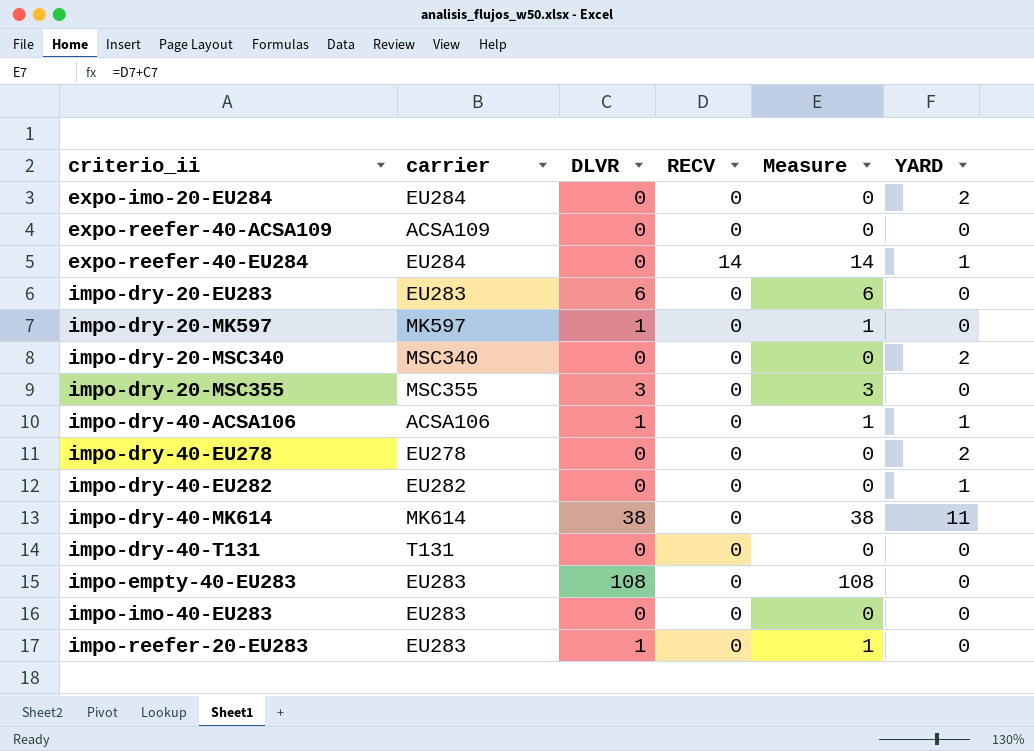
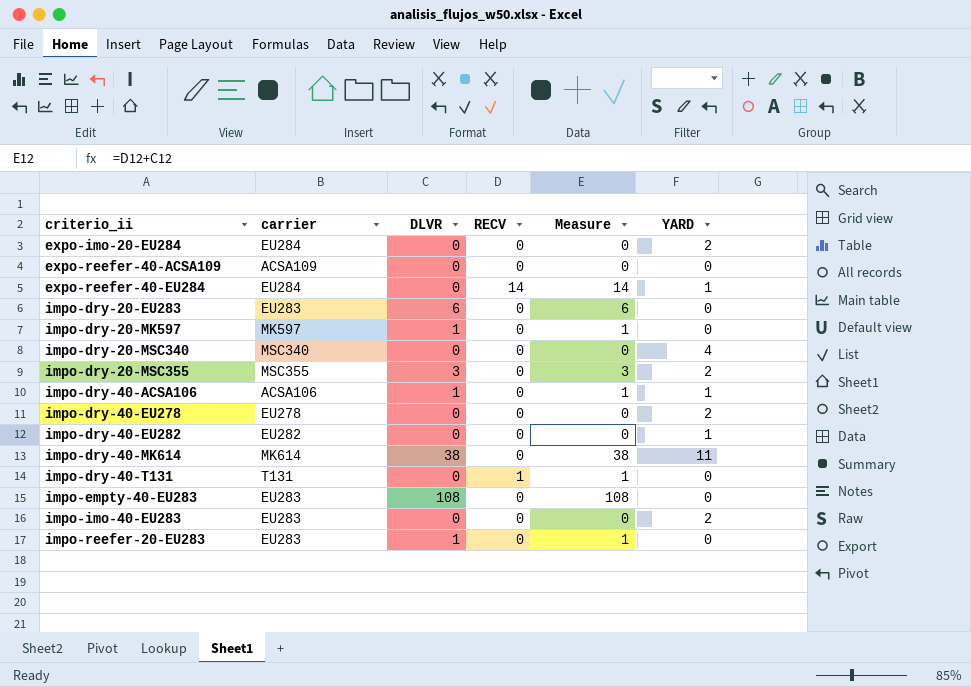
impo-dry-20-MSC340 | YARD: 2 -> 4
impo-dry-20-MSC355 | YARD: 0 -> 2
impo-dry-40-T131 | RECV: 0 -> 1
impo-dry-40-T131 | Measure: 0 -> 1
impo-imo-40-EU283 | YARD: 0 -> 2

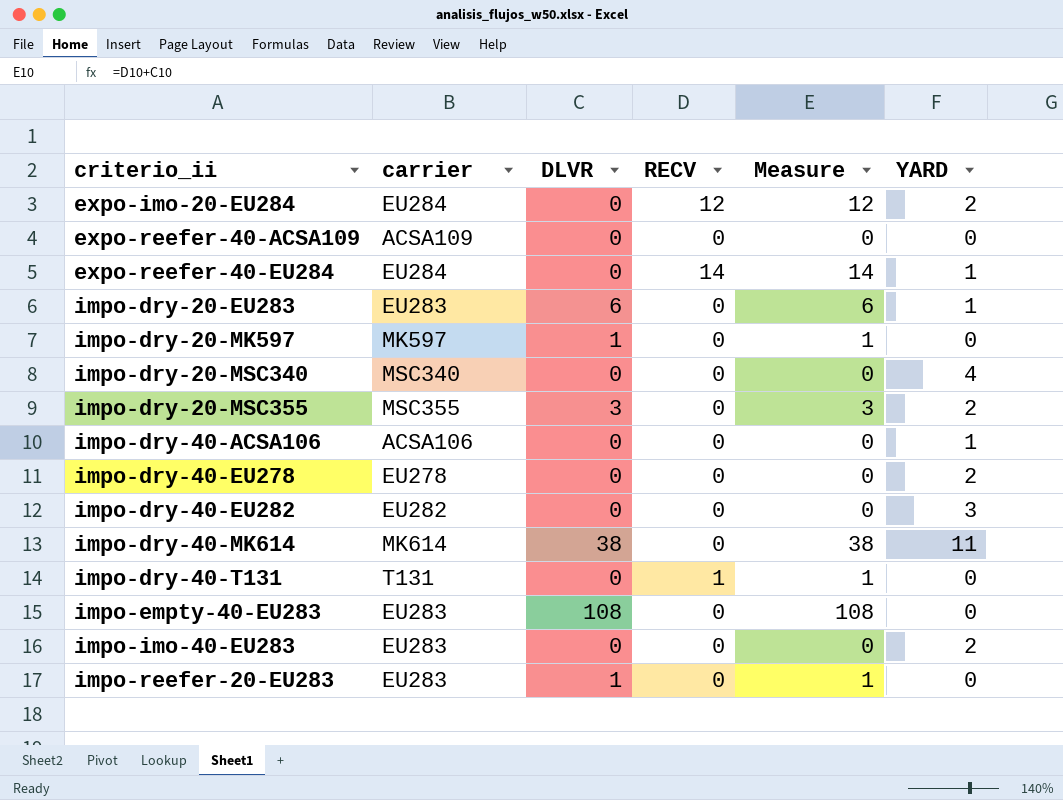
expo-imo-20-EU284 | RECV: 0 -> 12
expo-imo-20-EU284 | Measure: 0 -> 12
impo-dry-20-EU283 | YARD: 0 -> 1
impo-dry-40-ACSA106 | DLVR: 1 -> 0
impo-dry-40-ACSA106 | Measure: 1 -> 0
impo-dry-40-EU282 | YARD: 1 -> 3

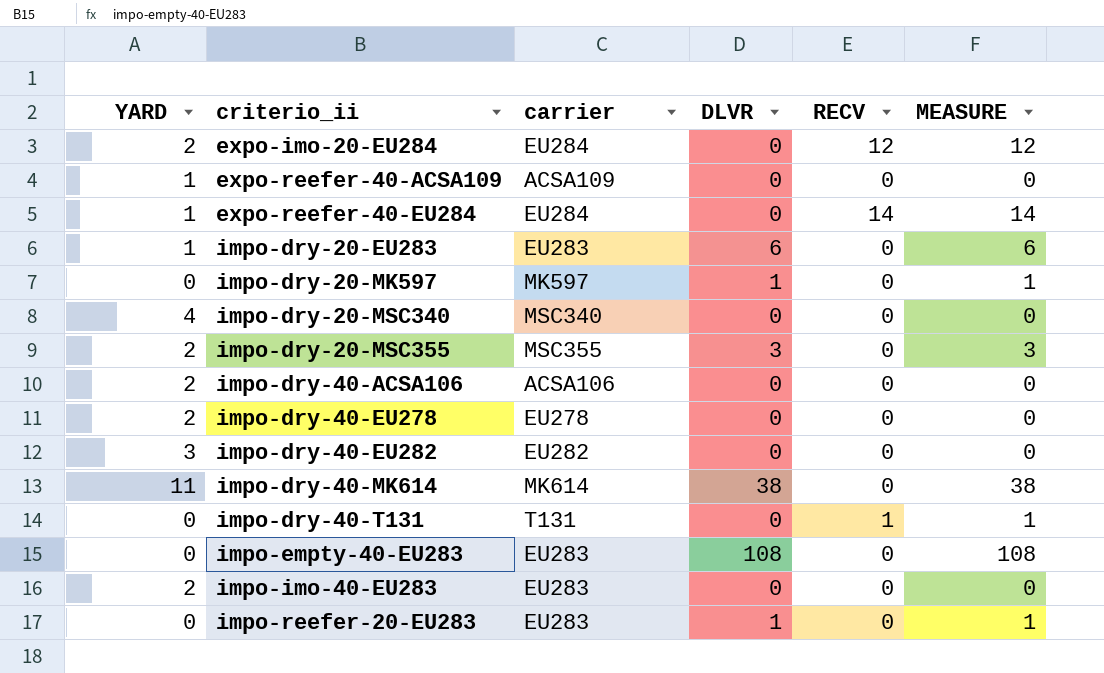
column YARD | position: 6 -> 1
column name: Measure -> MEASURE
expo-reefer-40-ACSA109 | YARD: 0 -> 1
impo-dry-40-ACSA106 | YARD: 1 -> 2

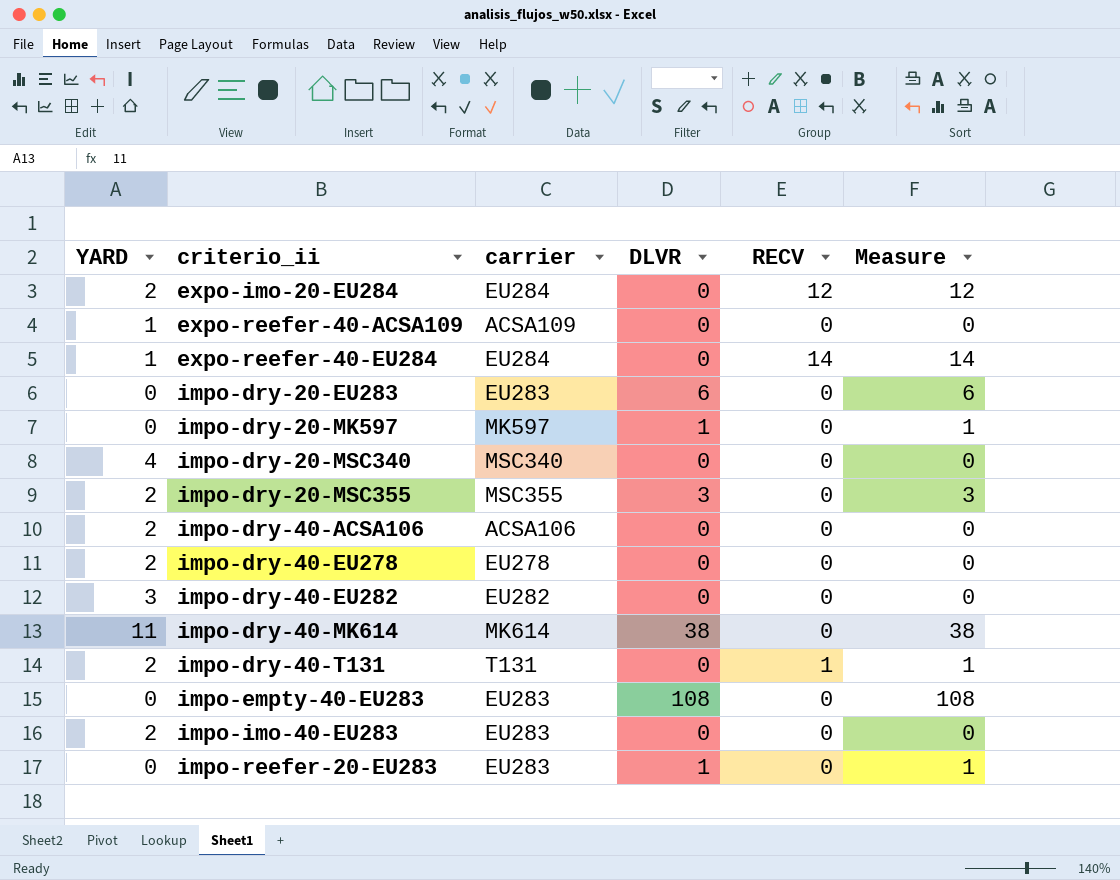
column name: MEASURE -> Measure
impo-dry-20-EU283 | YARD: 1 -> 0
impo-dry-40-T131 | YARD: 0 -> 2

